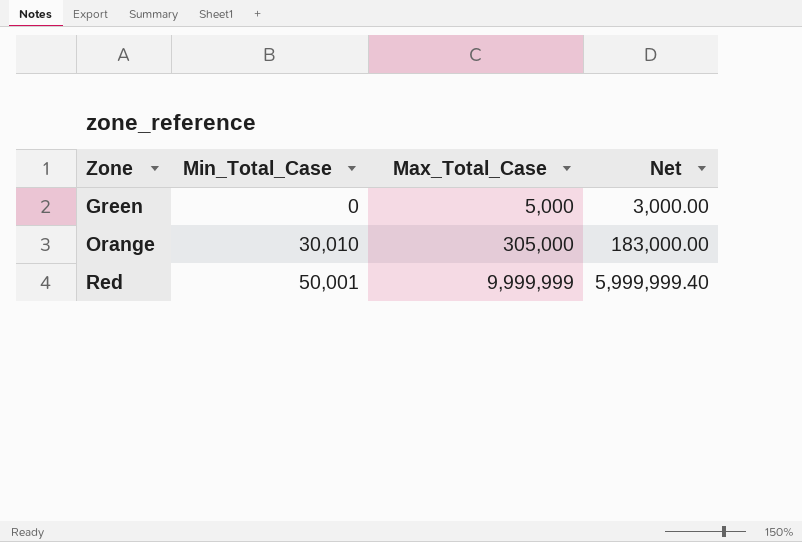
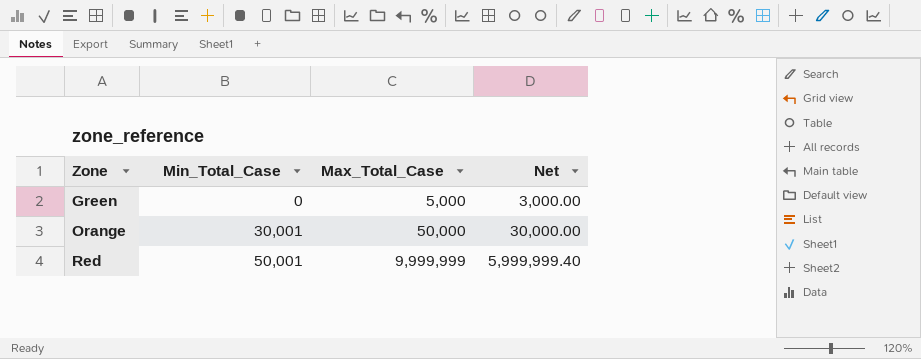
Orange | Min_Total_Case: 30,010 -> 30,001
Orange | Max_Total_Case: 305,000 -> 50,000
Orange | Net: 183,000.00 -> 30,000.00

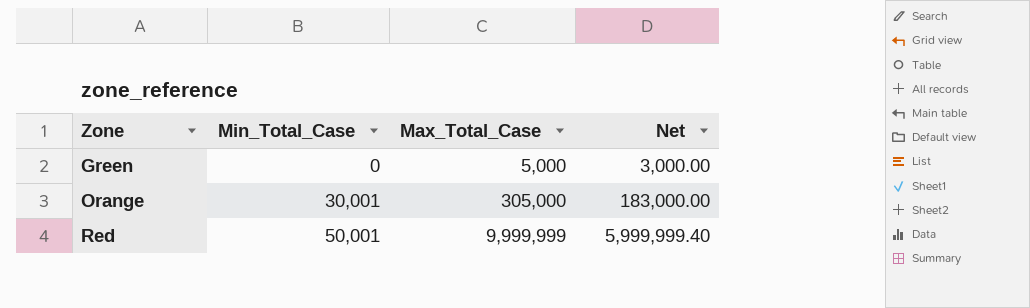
Orange | Max_Total_Case: 50,000 -> 305,000
Orange | Net: 30,000.00 -> 183,000.00

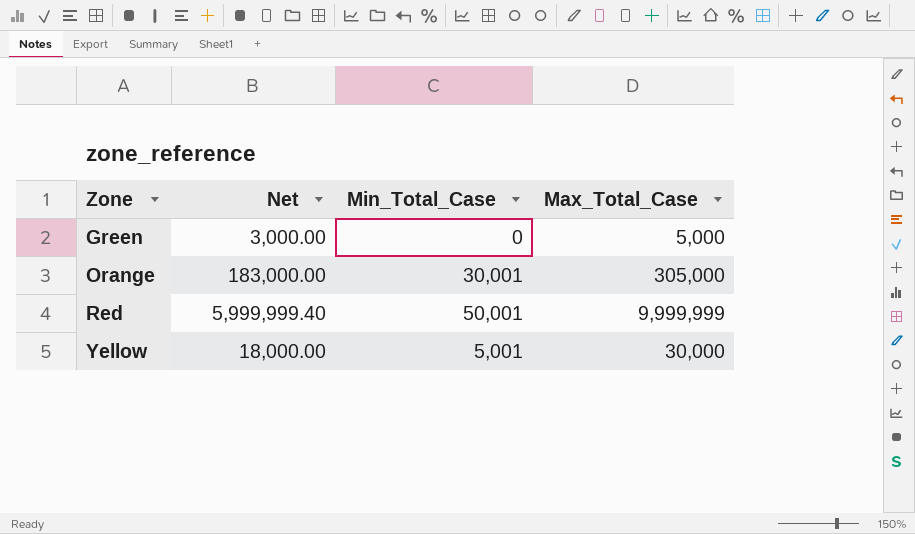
column Net | position: 4 -> 2
row Yellow: none -> 18,000.00 | 5,001 | 30,000

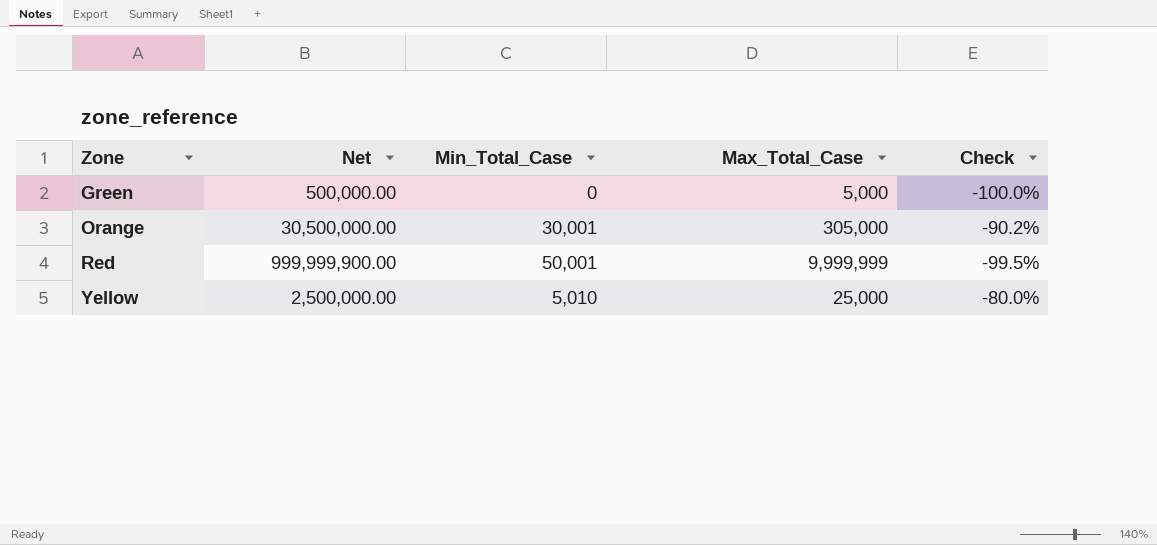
column Net | formula: [Max_Total_Case] * 0.6 -> [Max_Total_Case] * 100
column Check | formula: none -> ([Min_Total_Case] - [Max_Total_Case]) / [Max_Total_Case]
Yellow | Min_Total_Case: 5,001 -> 5,010
Yellow | Max_Total_Case: 30,000 -> 25,000

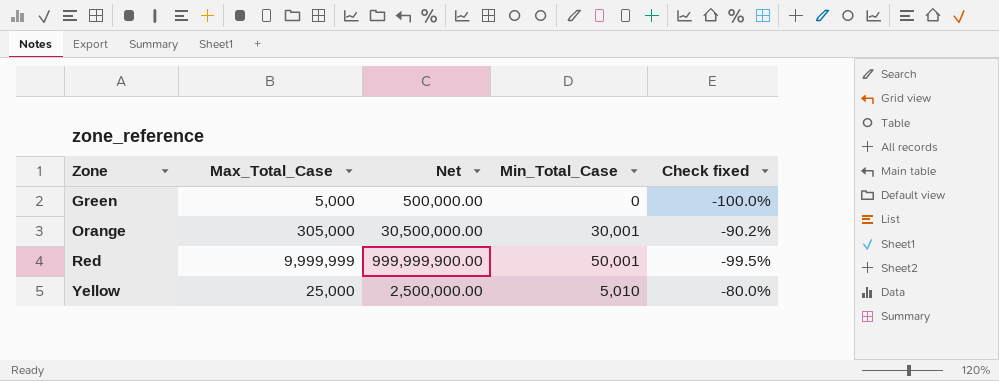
column Max_Total_Case | position: 4 -> 2
column name: Check -> Check fixed

